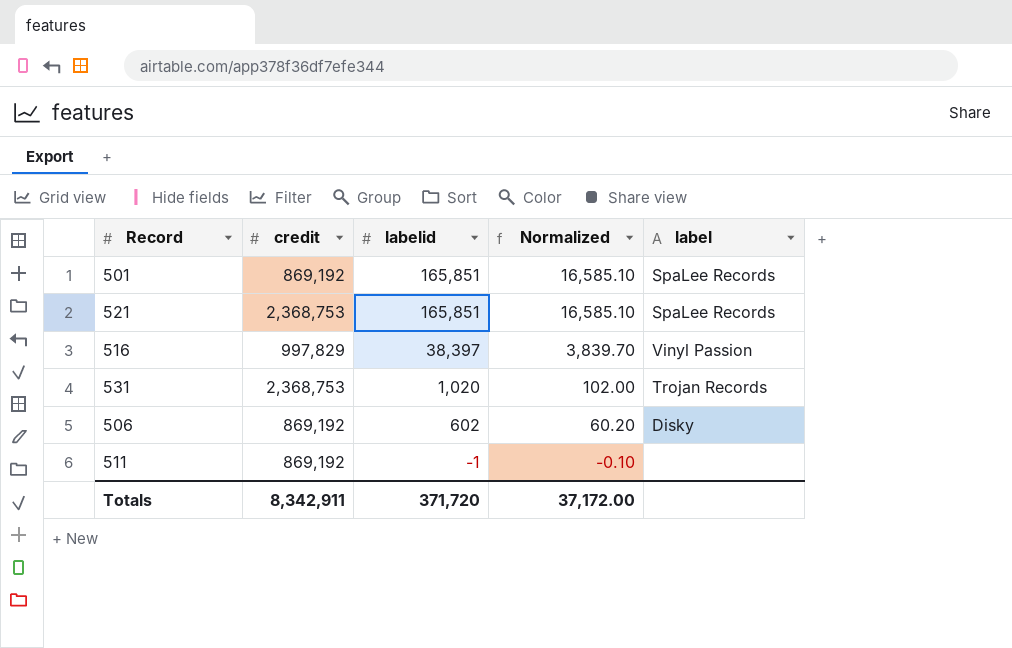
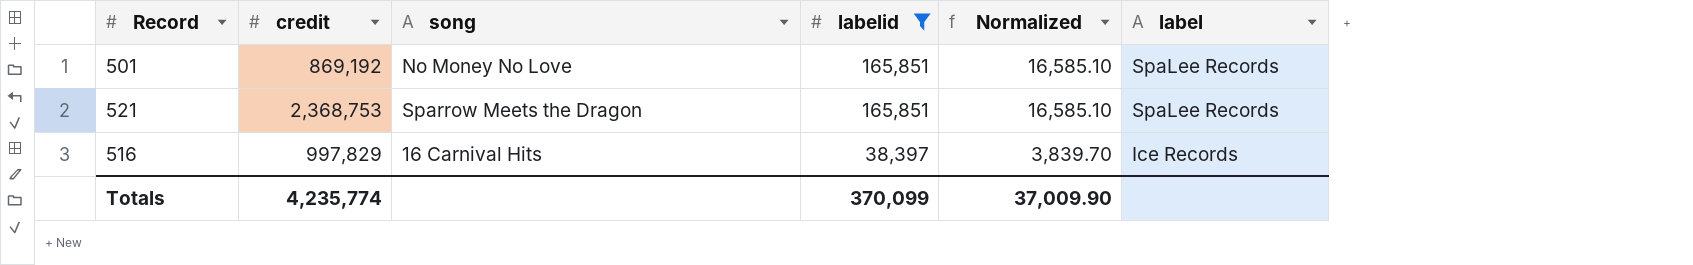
filter: none -> labelid >= 38,397
column song | position: none -> 3
516 | label: Vinyl Passion -> Ice Records
Totals | credit: 8,342,911 -> 4,235,774
Totals | labelid: 371,720 -> 370,099
Totals | Normalized: 37,172.00 -> 37,009.90

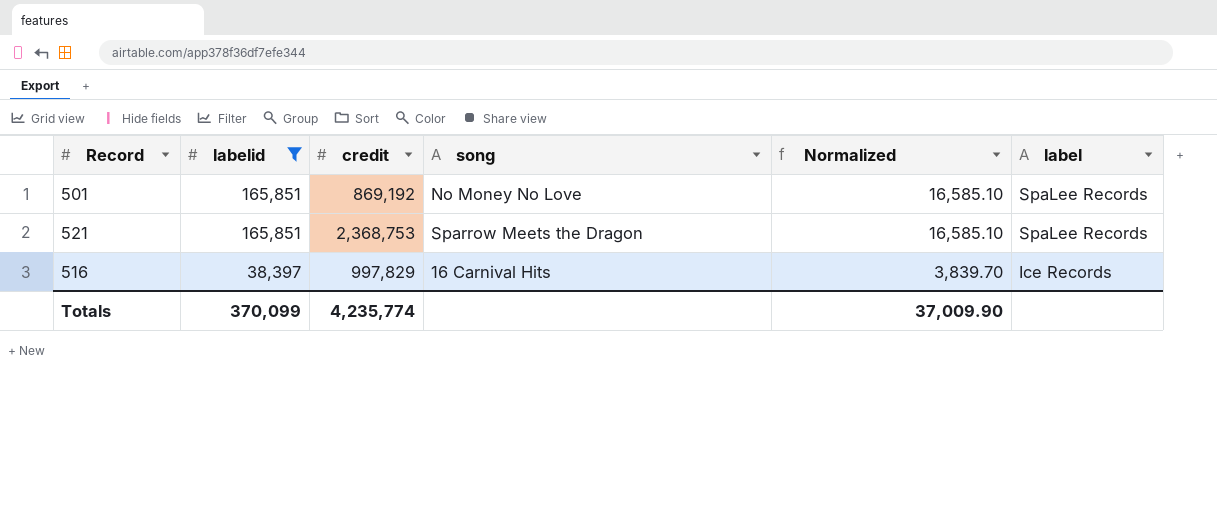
column labelid | position: 4 -> 2

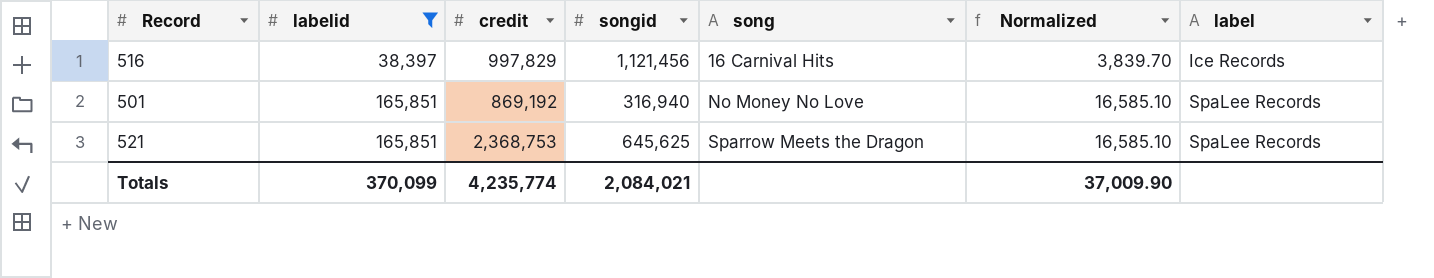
row order: labelid descending -> labelid ascending
column songid | position: none -> 4

